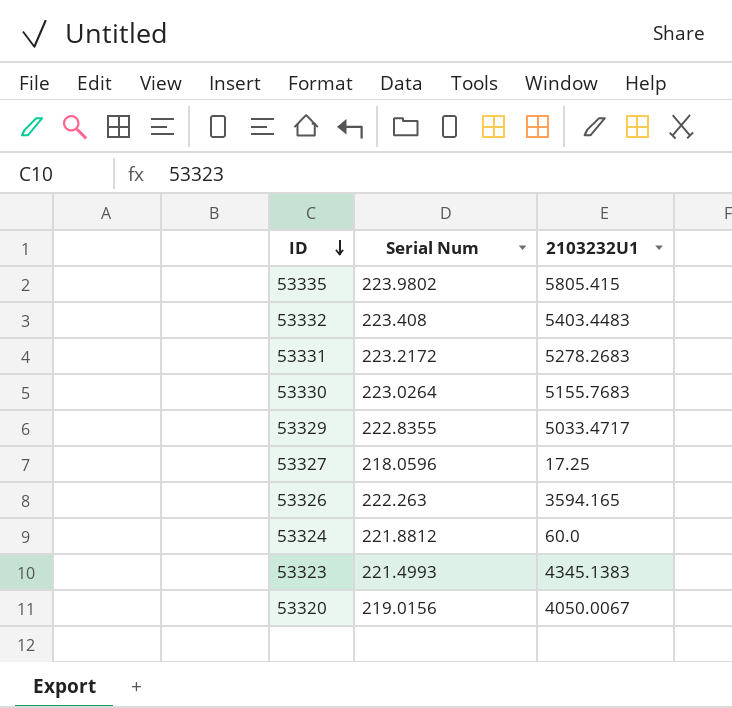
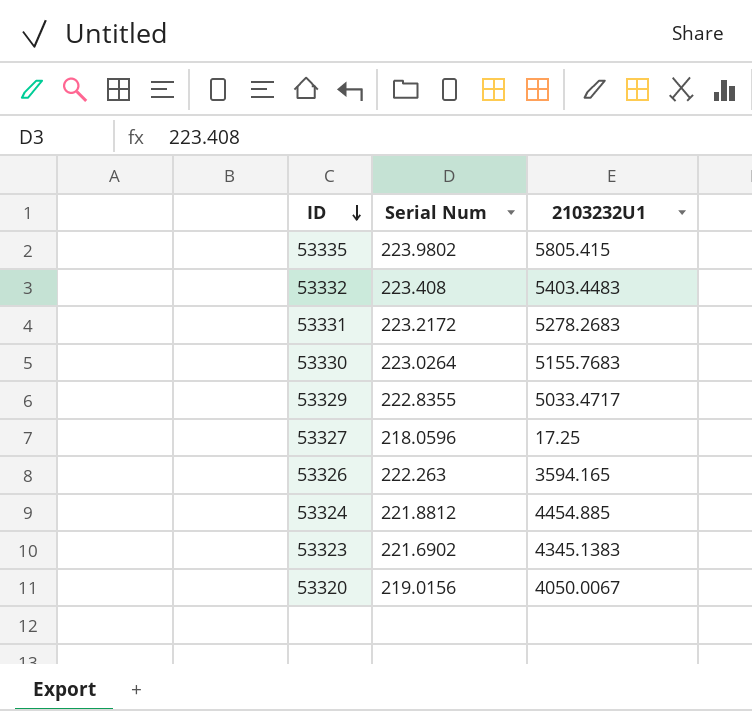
53324 | 2103232U1: 60.0 -> 4454.885
53323 | Serial Num: 221.4993 -> 221.6902

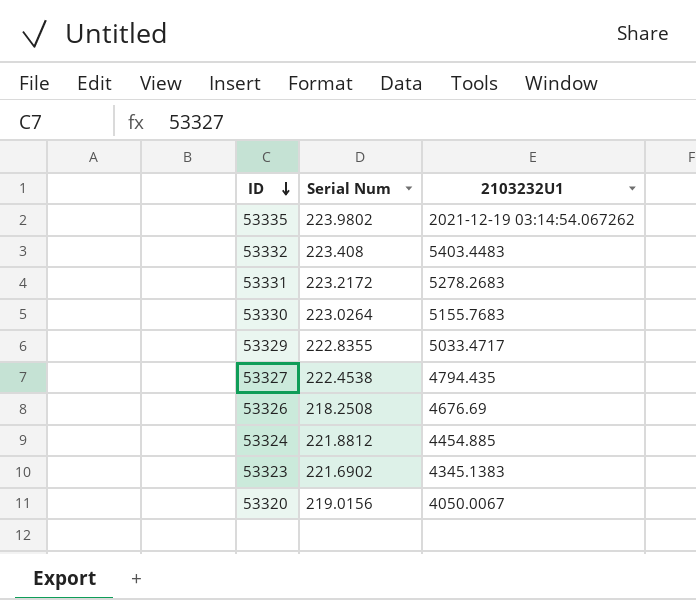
53335 | 2103232U1: 5805.415 -> 2021-12-19 03:14:54.067262
53327 | Serial Num: 218.0596 -> 222.4538
53327 | 2103232U1: 17.25 -> 4794.435
53326 | Serial Num: 222.263 -> 218.2508
53326 | 2103232U1: 3594.165 -> 4676.69

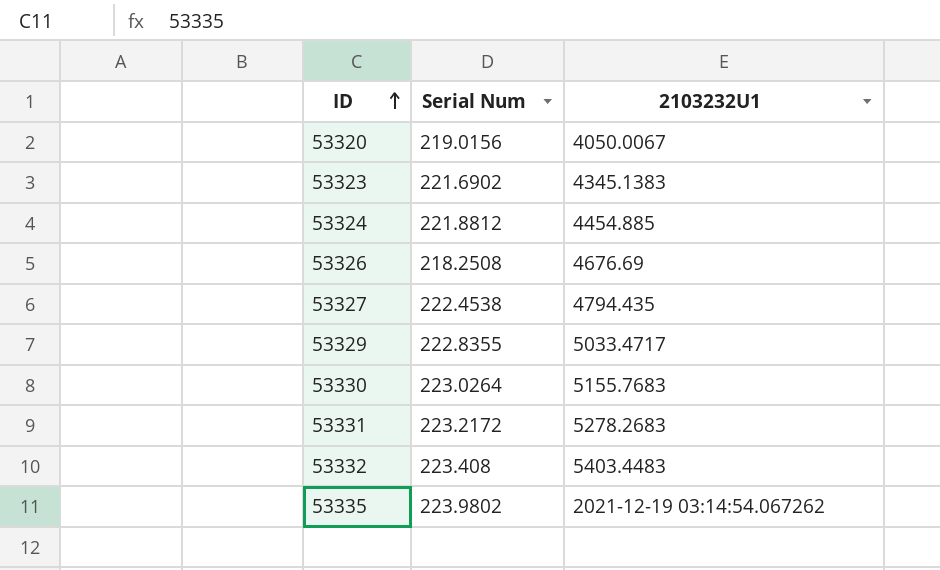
row order: ID descending -> ID ascending

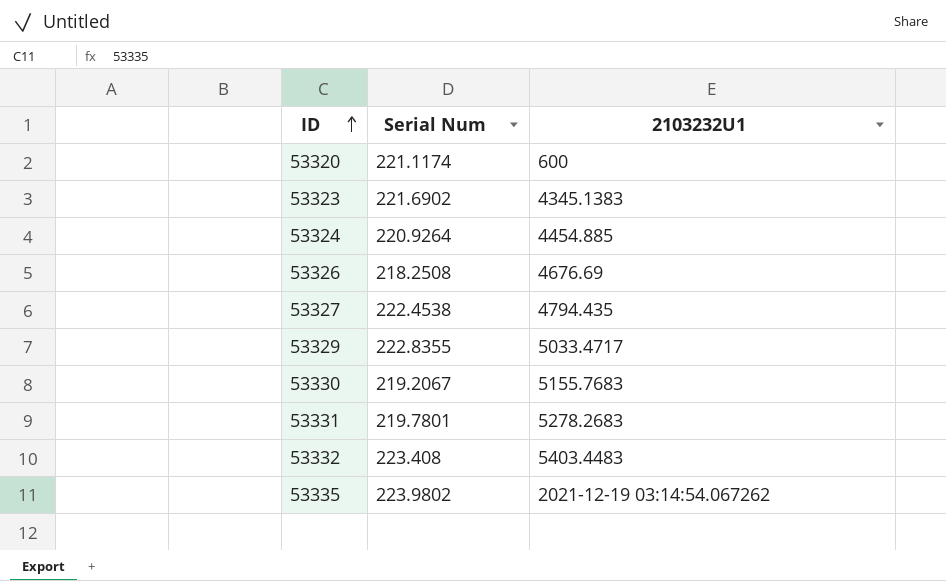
53320 | Serial Num: 219.0156 -> 221.1174
53320 | 2103232U1: 4050.0067 -> 600
53324 | Serial Num: 221.8812 -> 220.9264
53330 | Serial Num: 223.0264 -> 219.2067
53331 | Serial Num: 223.2172 -> 219.7801

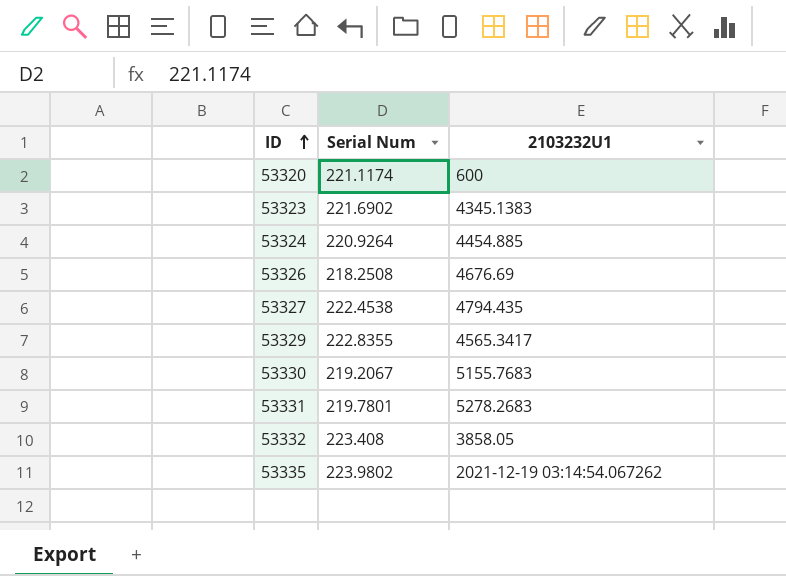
53329 | 2103232U1: 5033.4717 -> 4565.3417
53332 | 2103232U1: 5403.4483 -> 3858.05

